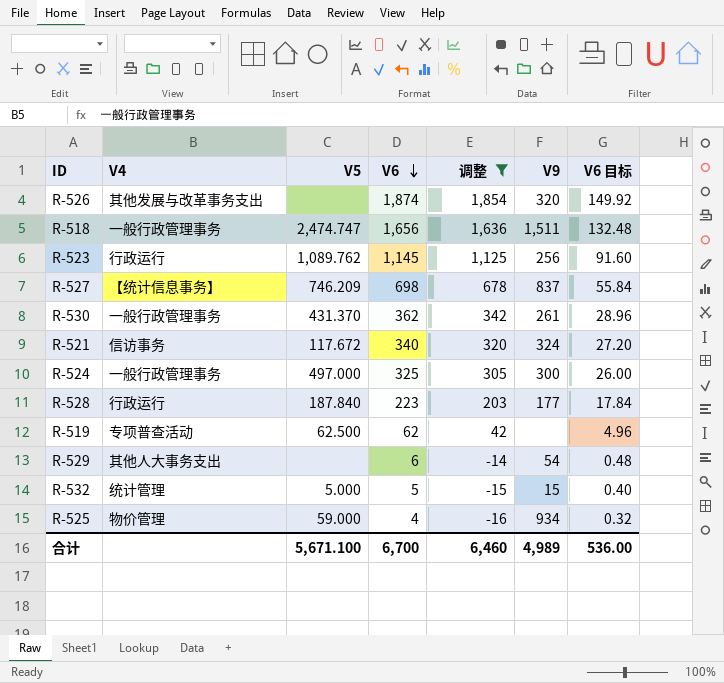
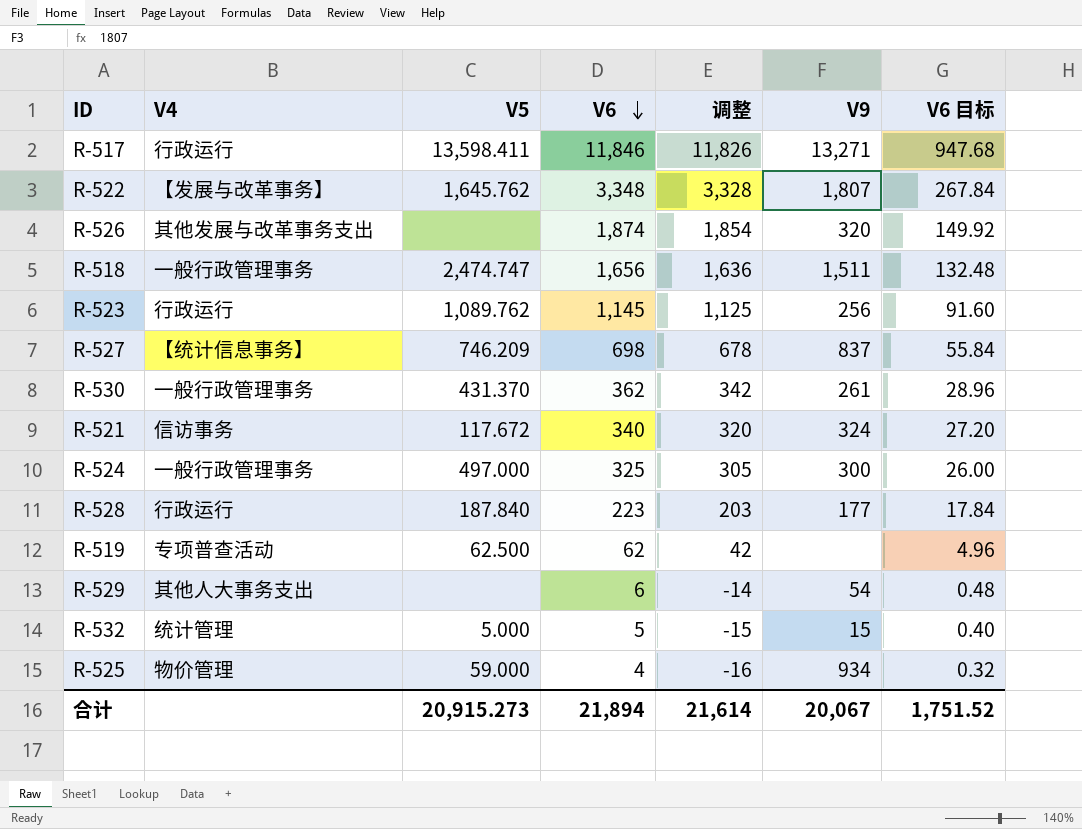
filter: 调整 <= 1,854 -> none
合计 | V5: 5,671.100 -> 20,915.273
合计 | V6: 6,700 -> 21,894
合计 | 调整: 6,460 -> 21,614
合计 | V9: 4,989 -> 20,067
合计 | V6 目标: 536.00 -> 1,751.52

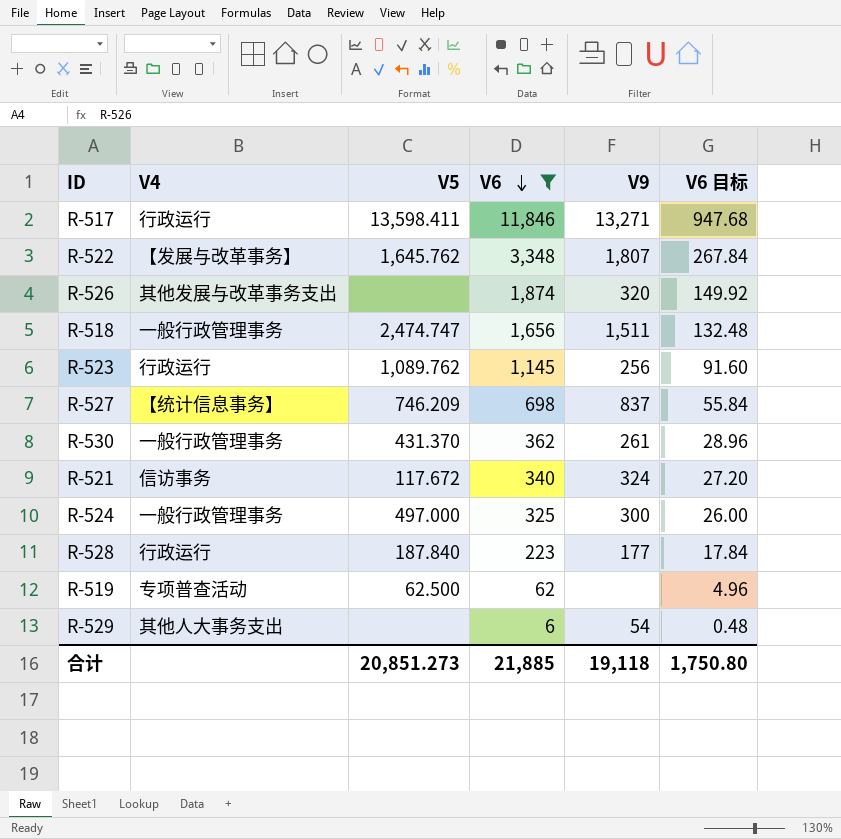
filter: none -> V6 >= 6
column 调整 | formula: [V6] - 20 -> none
合计 | V5: 20,915.273 -> 20,851.273
合计 | V6: 21,894 -> 21,885
合计 | V9: 20,067 -> 19,118
合计 | V6 目标: 1,751.52 -> 1,750.80

